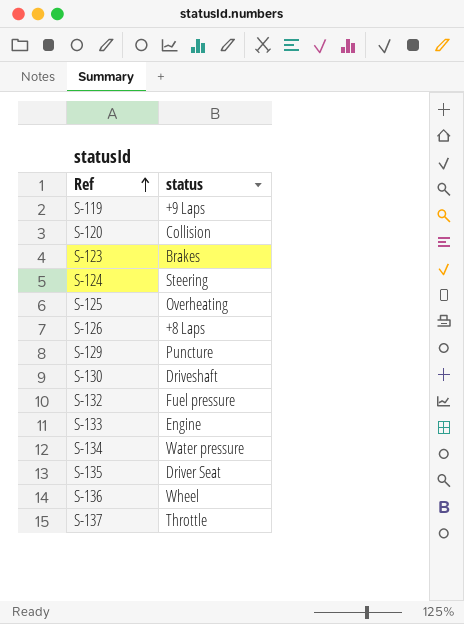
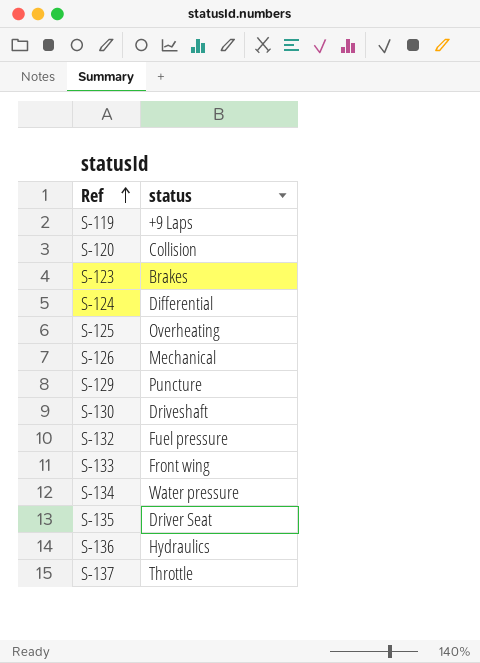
S-124 | status: Steering -> Differential
S-126 | status: +8 Laps -> Mechanical
S-133 | status: Engine -> Front wing
S-136 | status: Wheel -> Hydraulics

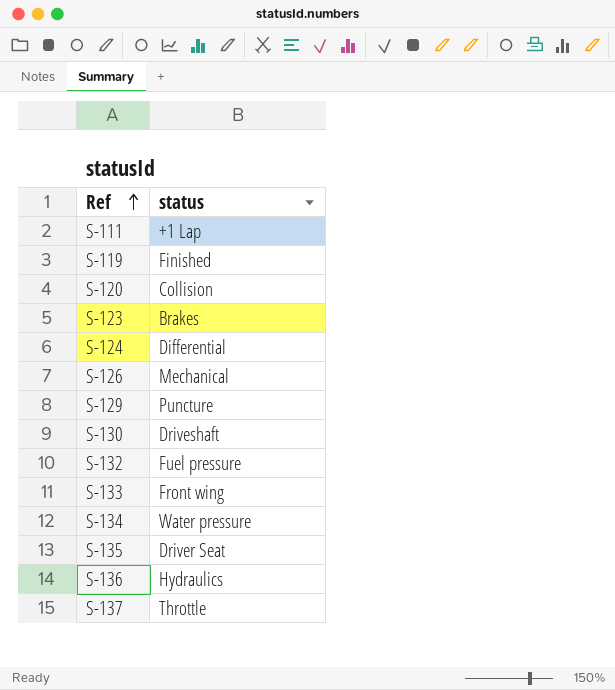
row S-125: Overheating -> none
row S-111: none -> +1 Lap
S-119 | status: +9 Laps -> Finished

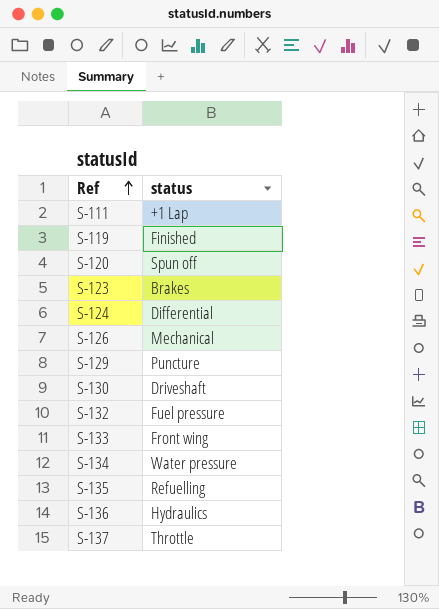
S-120 | status: Collision -> Spun off
S-135 | status: Driver Seat -> Refuelling

